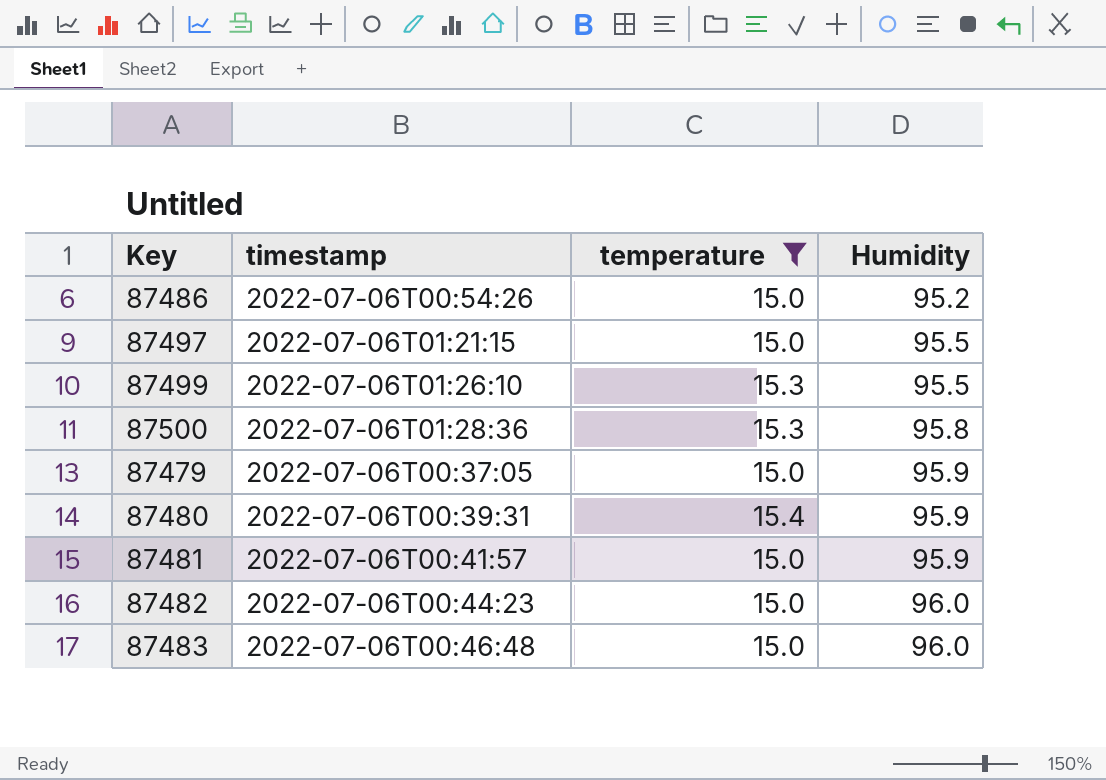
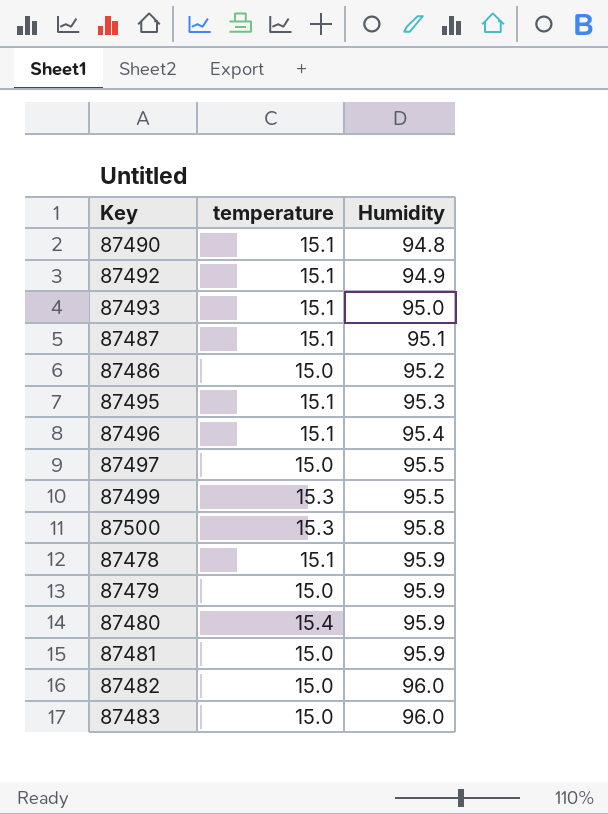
filter: temperature != 15.1 -> none
column timestamp | position: 2 -> none

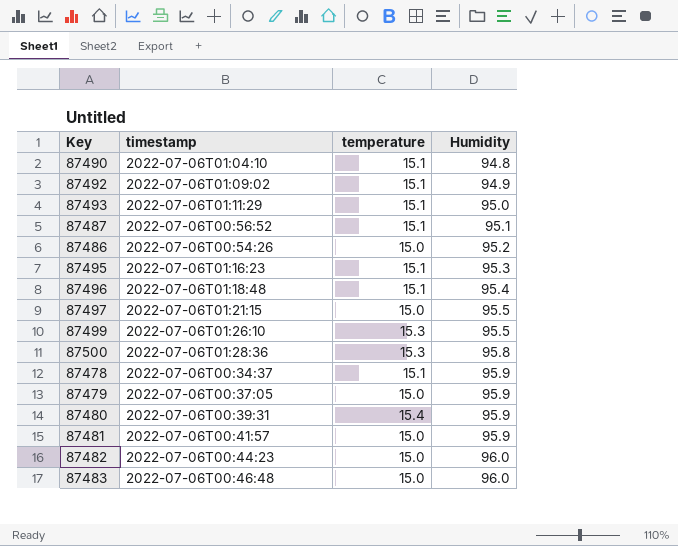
column timestamp | position: none -> 2

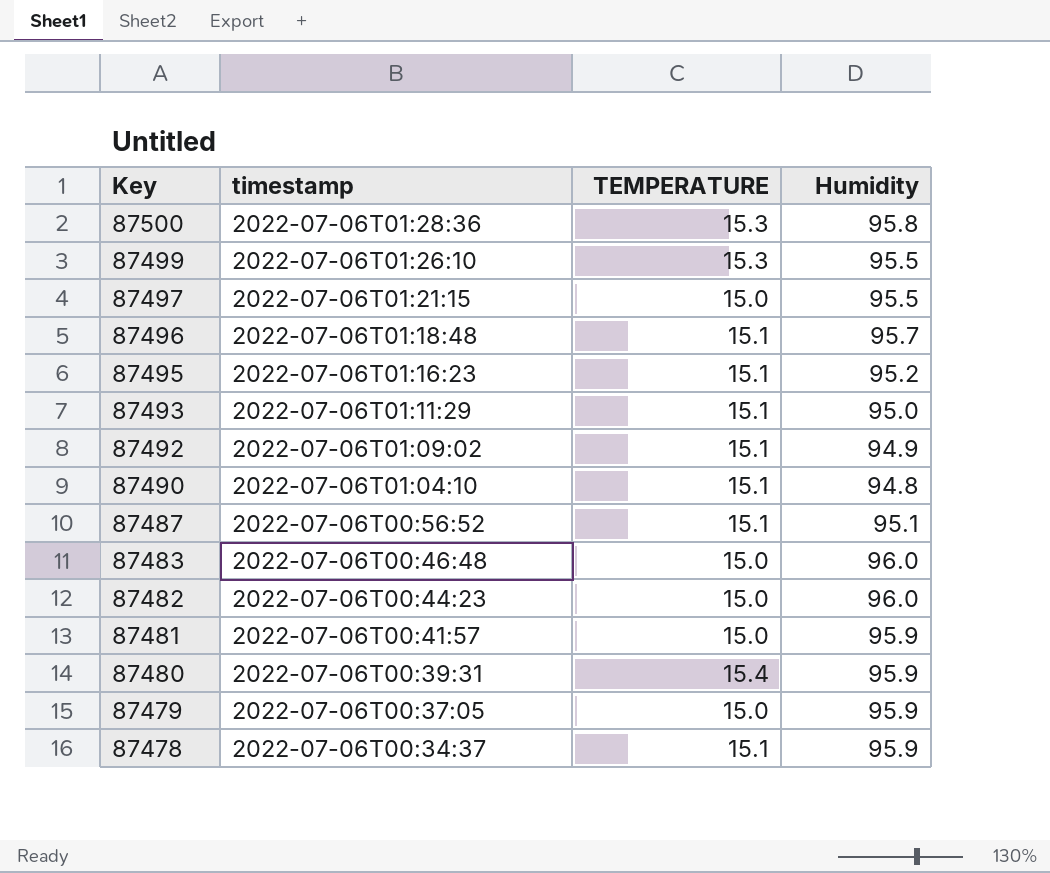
row order: Humidity ascending -> Key descending
column name: temperature -> TEMPERATURE
row 87486: 2022-07-06T00:54:26 | 15.0 | 95.2 -> none
87496 | Humidity: 95.4 -> 95.7
87495 | Humidity: 95.3 -> 95.2

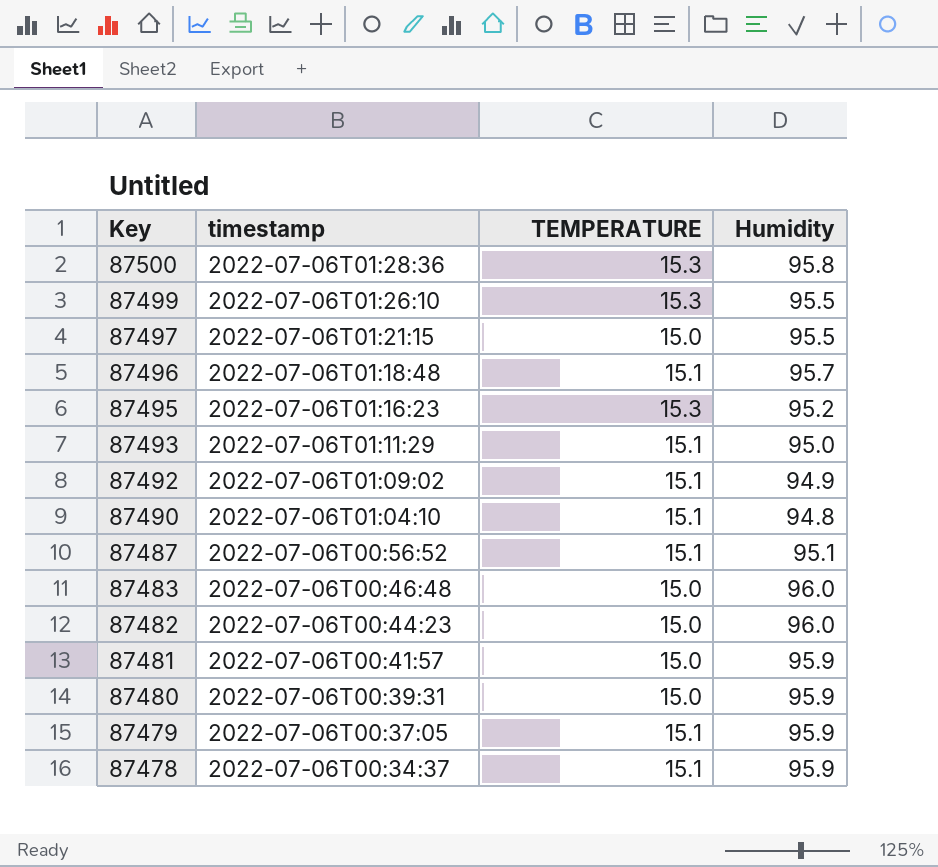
87495 | TEMPERATURE: 15.1 -> 15.3
87480 | TEMPERATURE: 15.4 -> 15.0
87479 | TEMPERATURE: 15.0 -> 15.1

